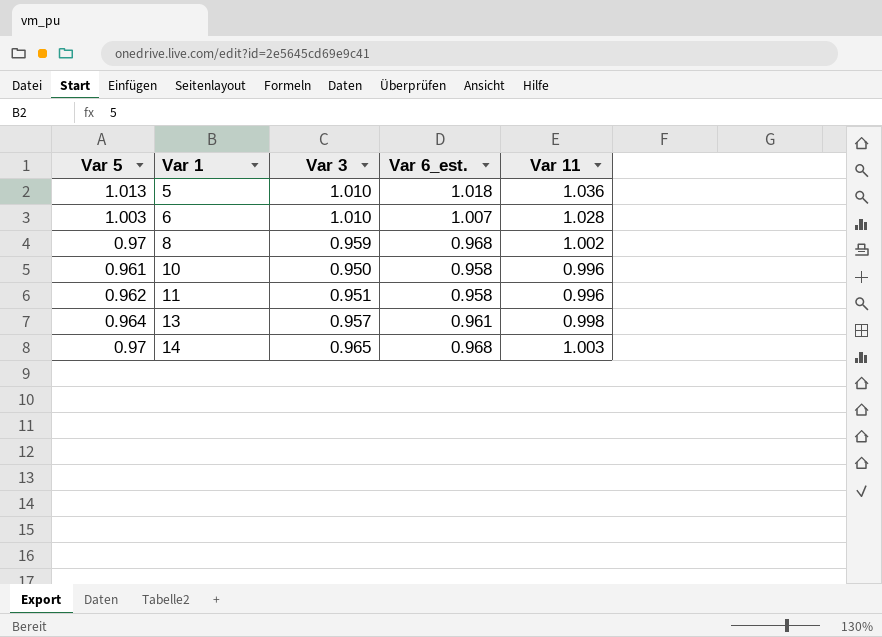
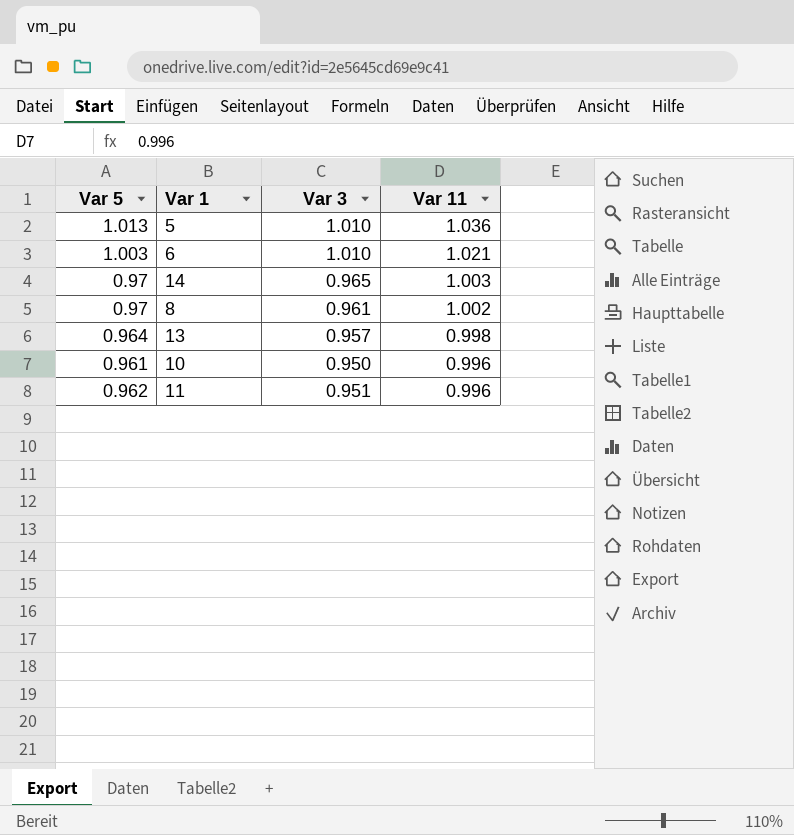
row order: Var 1 ascending -> Var 11 descending
column Var 6_est. | position: 4 -> none
6 | Var 11: 1.028 -> 1.021
8 | Var 3: 0.959 -> 0.961

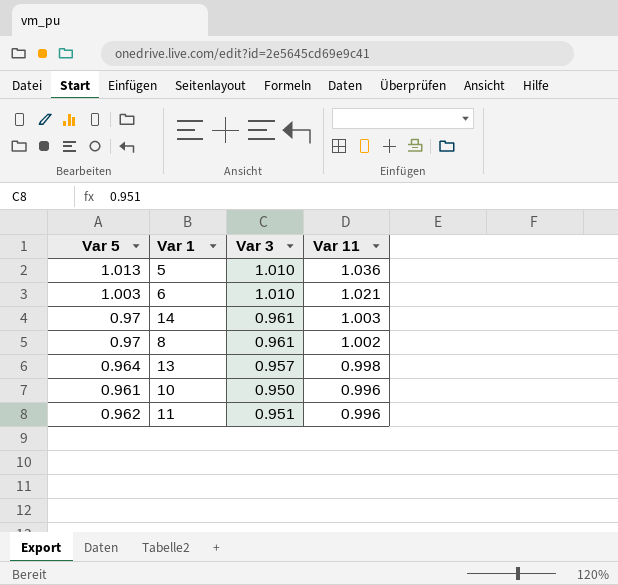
14 | Var 3: 0.965 -> 0.961

